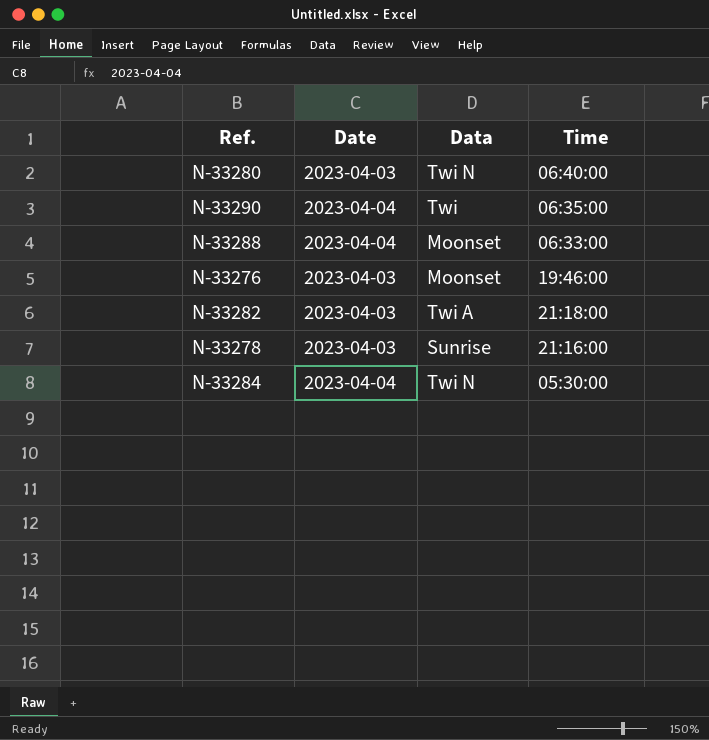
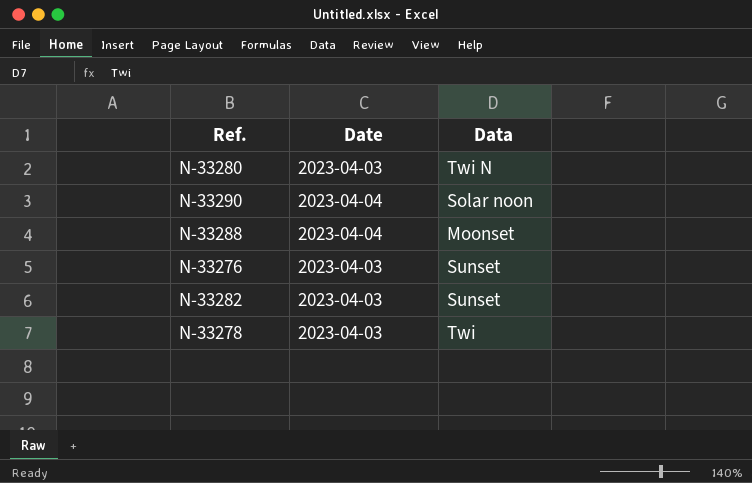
column Time | position: 4 -> none
row N-33284: 2023-04-04 | Twi N | 05:30:00 -> none
N-33290 | Data: Twi -> Solar noon
N-33276 | Data: Moonset -> Sunset
N-33282 | Data: Twi A -> Sunset
N-33278 | Data: Sunrise -> Twi

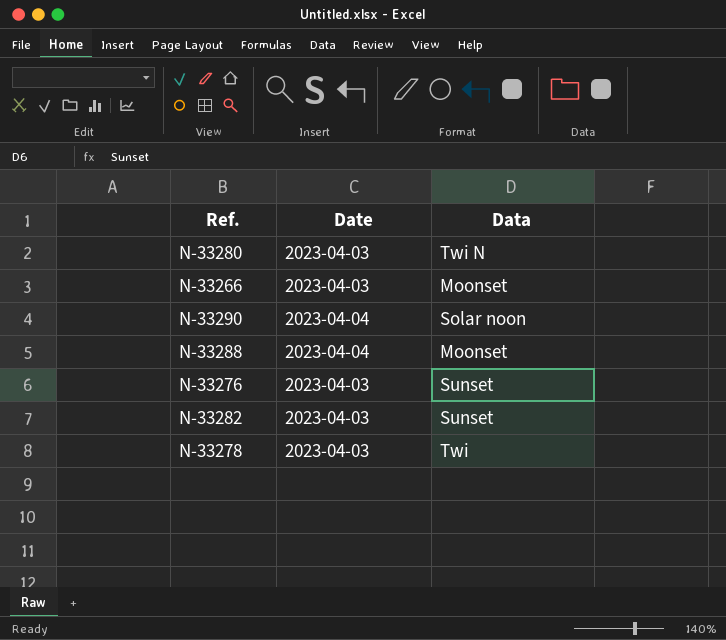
row N-33266: none -> 2023-04-03 | Moonset

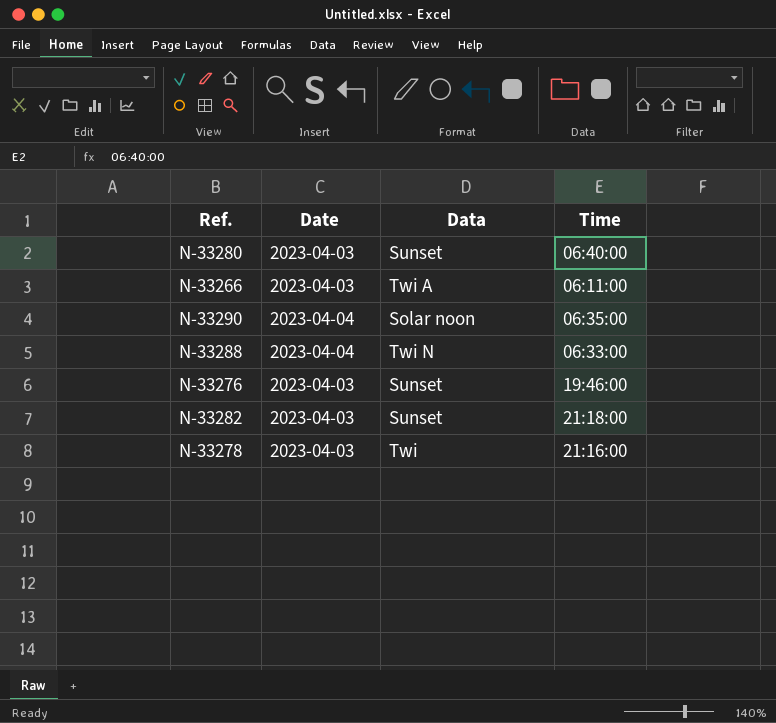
column Time | position: none -> 4
N-33280 | Data: Twi N -> Sunset
N-33266 | Data: Moonset -> Twi A
N-33288 | Data: Moonset -> Twi N

